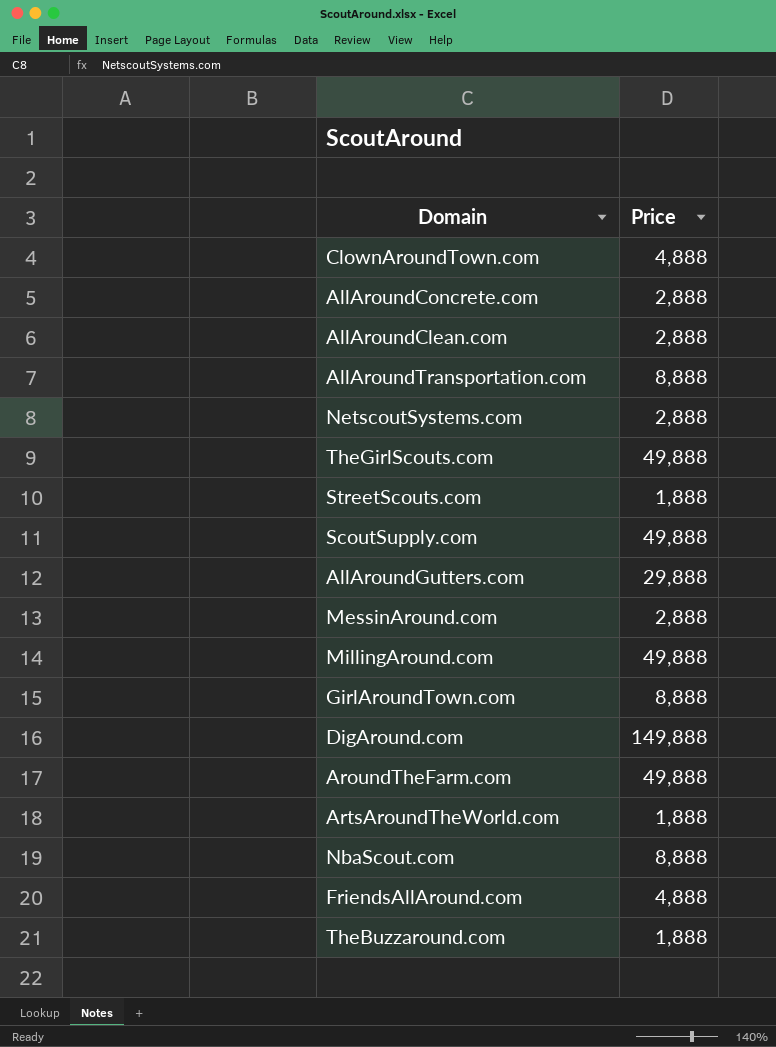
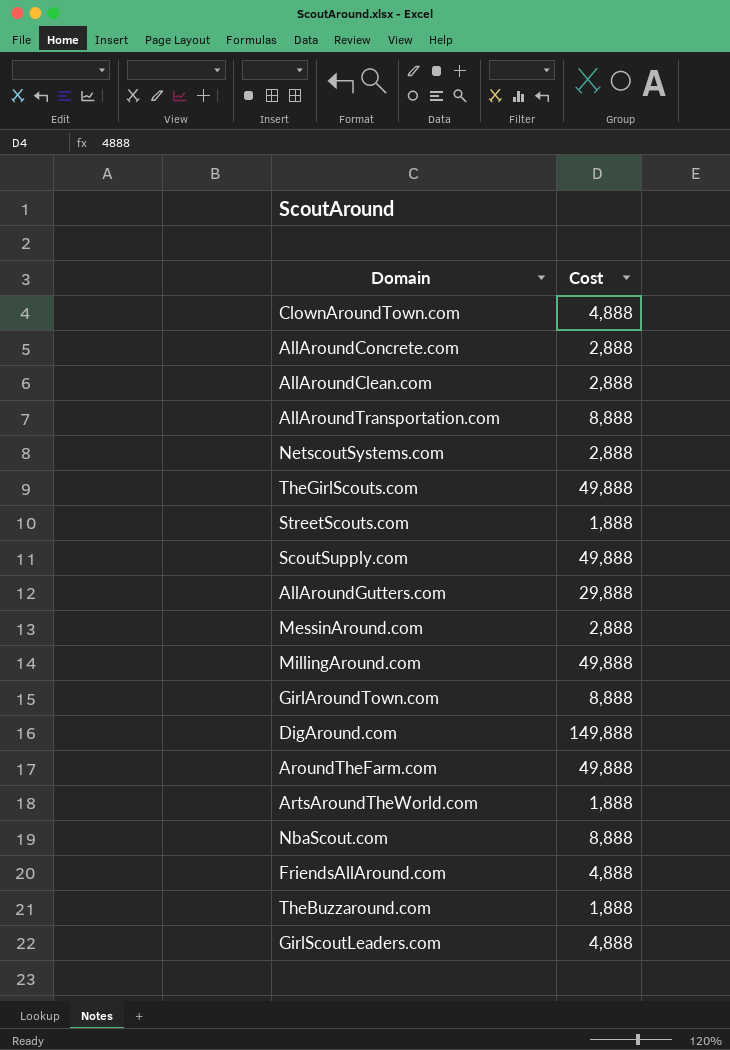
column name: Price -> Cost
row GirlScoutLeaders.com: none -> 4,888

